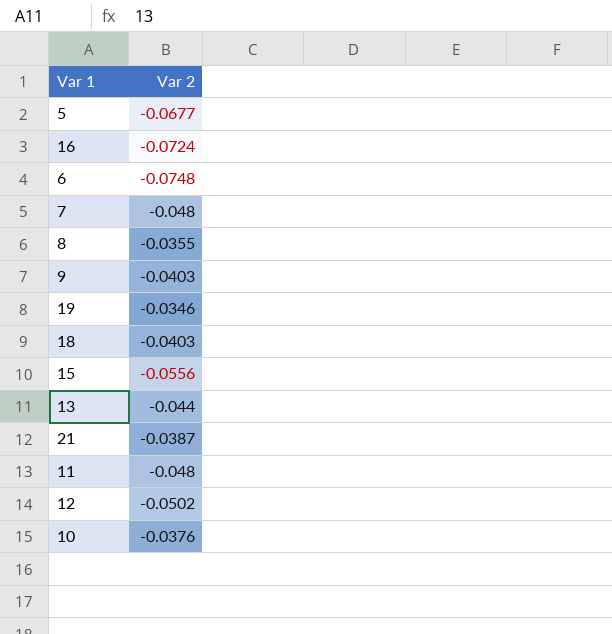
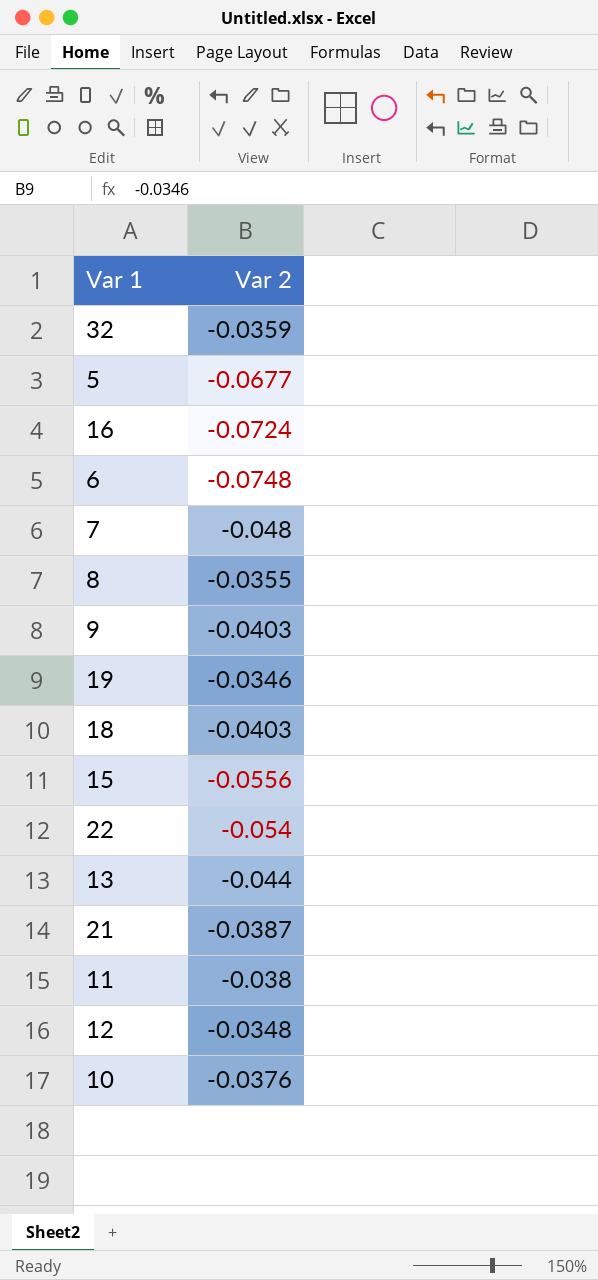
row 32: none -> -0.0359
row 22: none -> -0.054
11 | Var 2: -0.048 -> -0.038
12 | Var 2: -0.0502 -> -0.0348

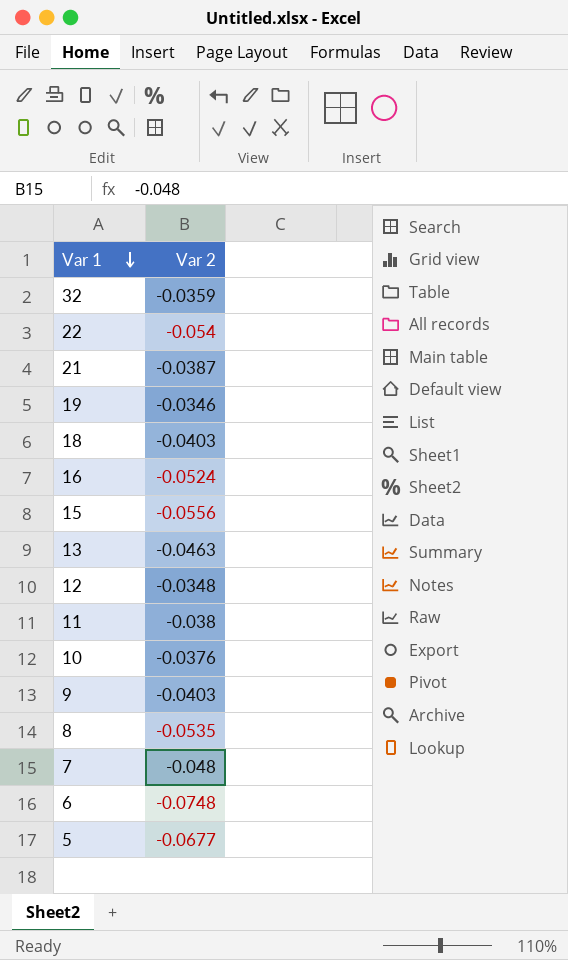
row order: none -> Var 1 descending
16 | Var 2: -0.0724 -> -0.0524
13 | Var 2: -0.044 -> -0.0463
8 | Var 2: -0.0355 -> -0.0535

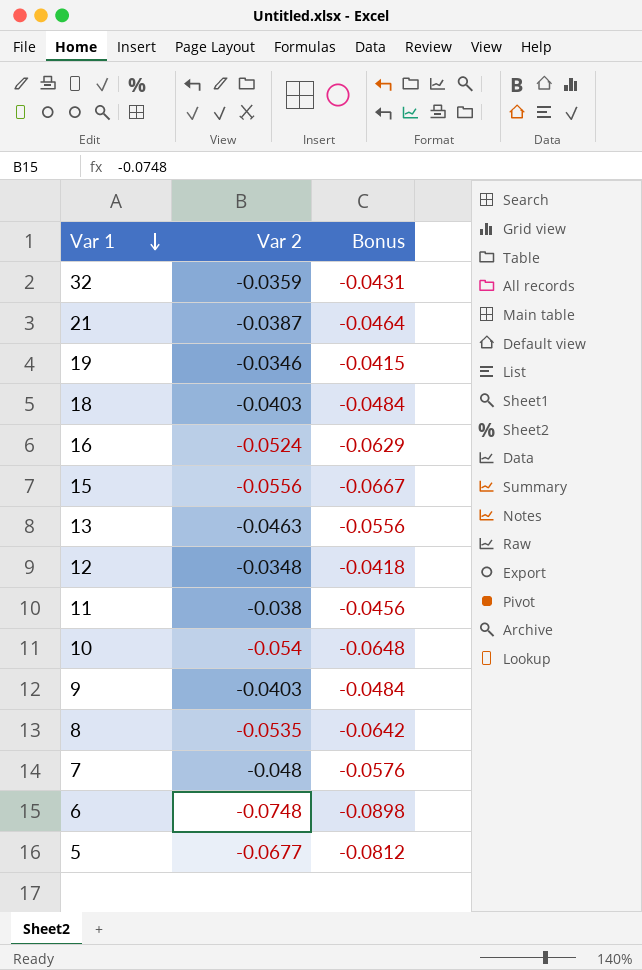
column Bonus | formula: none -> [Var 2] * 1.2
row 22: -0.054 -> none
10 | Var 2: -0.0376 -> -0.054

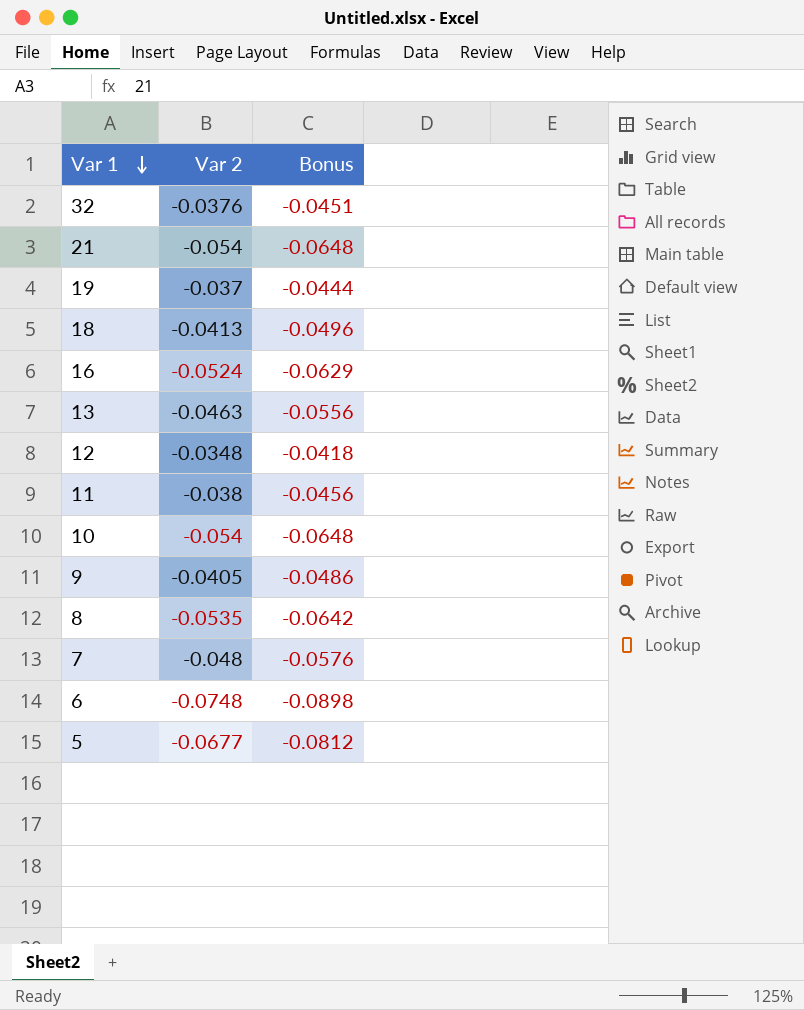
row 15: -0.0556 | -0.0667 -> none
32 | Var 2: -0.0359 -> -0.0376
32 | Bonus: -0.0431 -> -0.0451
21 | Var 2: -0.0387 -> -0.054
21 | Bonus: -0.0464 -> -0.0648
19 | Var 2: -0.0346 -> -0.037
19 | Bonus: -0.0415 -> -0.0444
18 | Var 2: -0.0403 -> -0.0413
18 | Bonus: -0.0484 -> -0.0496
9 | Var 2: -0.0403 -> -0.0405
9 | Bonus: -0.0484 -> -0.0486

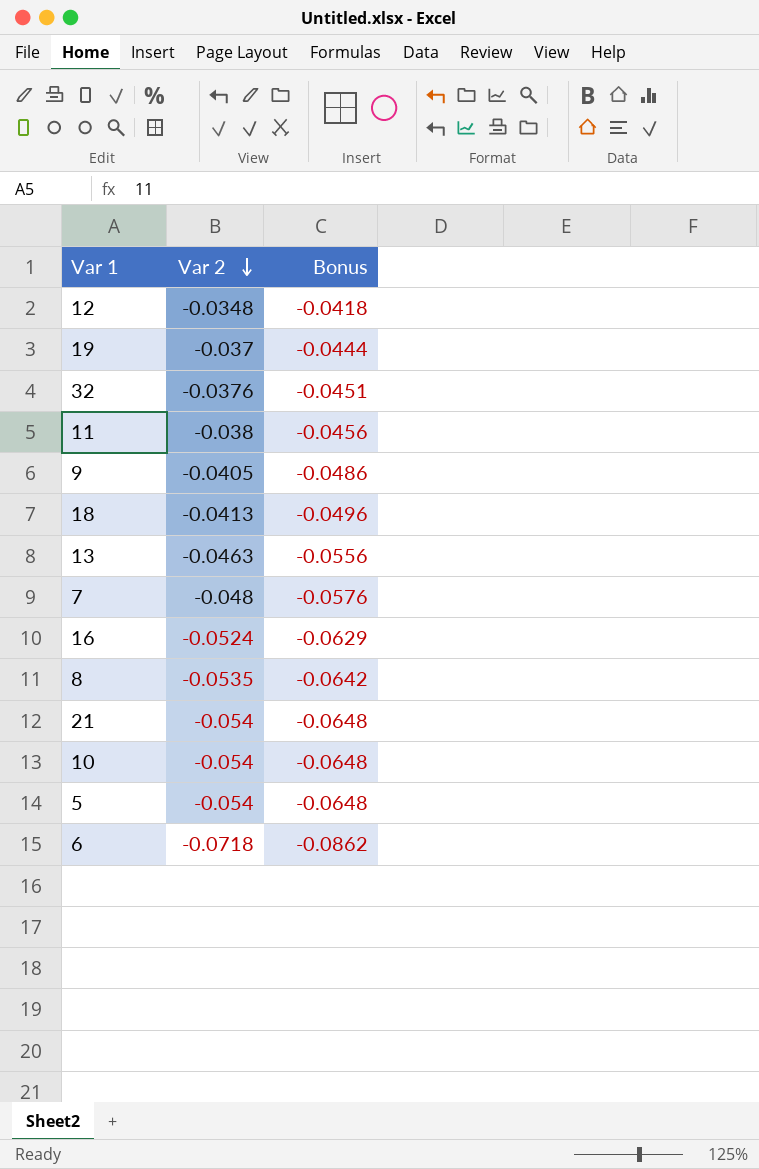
row order: Var 1 descending -> Var 2 descending
5 | Var 2: -0.0677 -> -0.054
5 | Bonus: -0.0812 -> -0.0648
6 | Var 2: -0.0748 -> -0.0718
6 | Bonus: -0.0898 -> -0.0862

